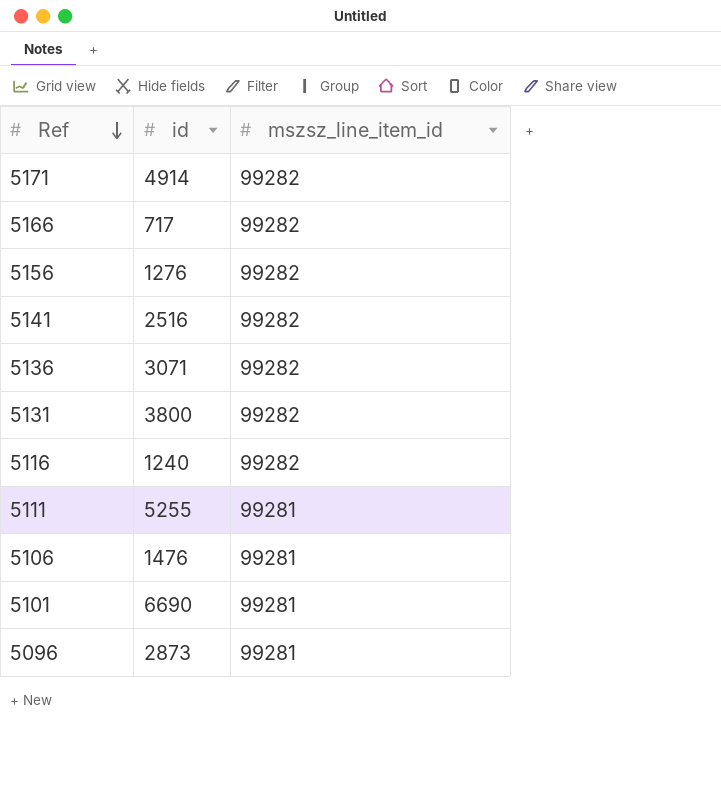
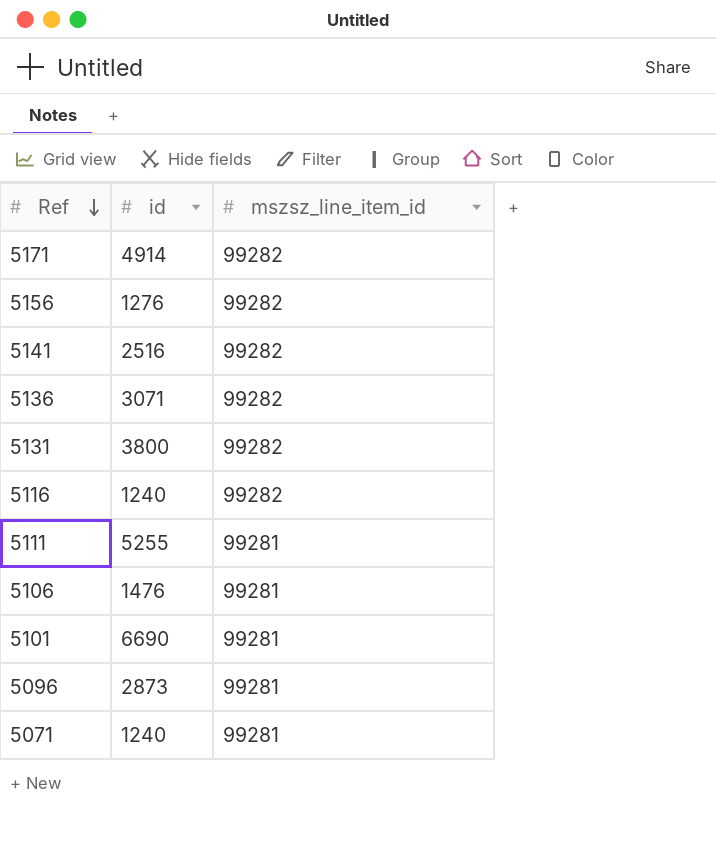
row 5166: 717 | 99282 -> none
row 5071: none -> 1240 | 99281

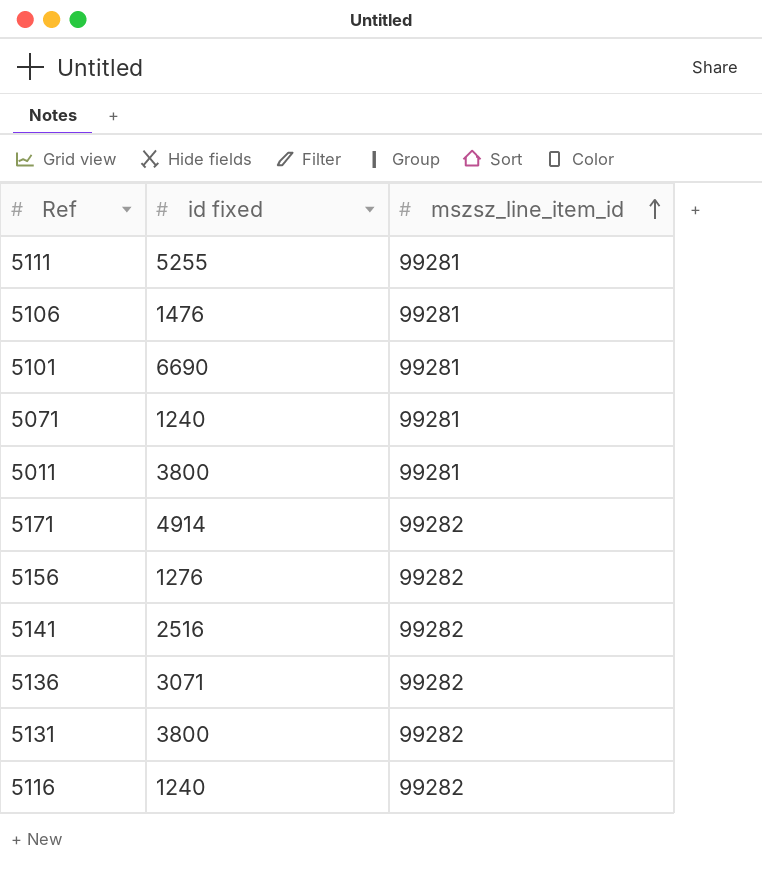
row order: Ref descending -> mszsz_line_item_id ascending
column name: id -> id fixed
row 5096: 2873 | 99281 -> none
row 5011: none -> 3800 | 99281

